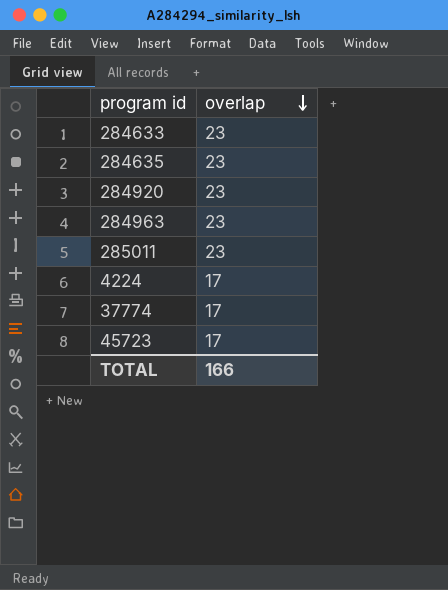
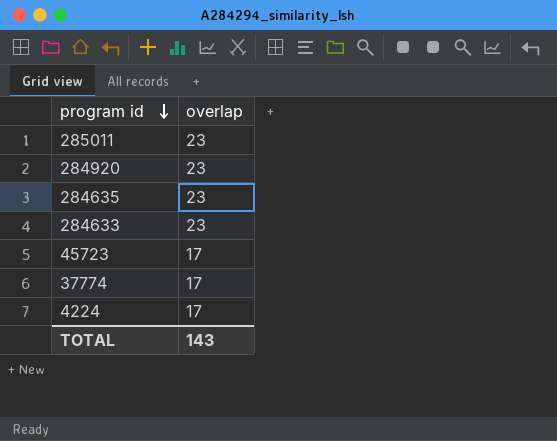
row order: overlap descending -> program id descending
row 284963: 23 -> none
TOTAL | overlap: 166 -> 143

